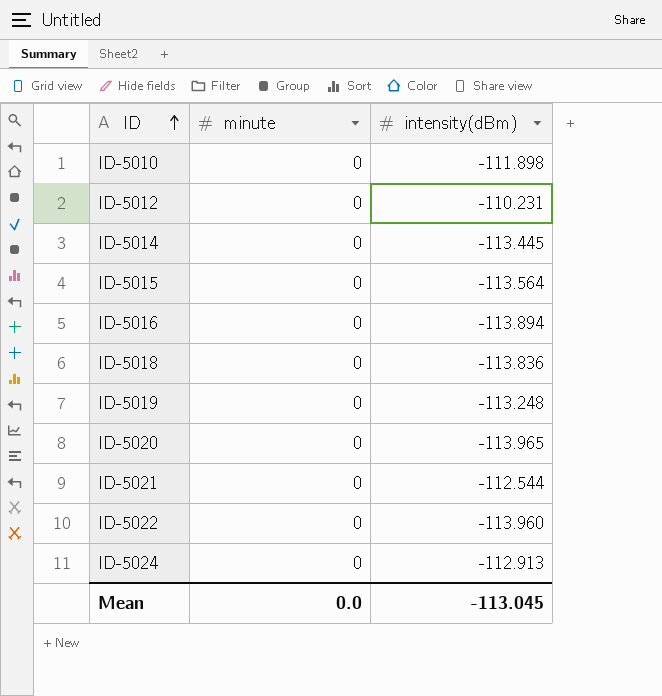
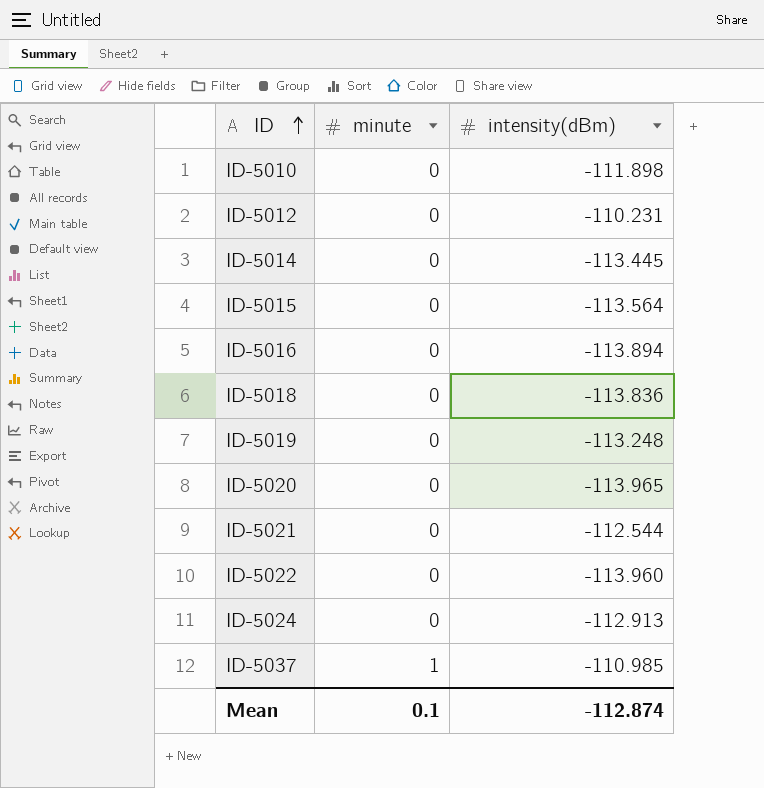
row ID-5037: none -> 1 | -110.985
Mean | minute: 0.0 -> 0.1
Mean | intensity(dBm): -113.045 -> -112.874

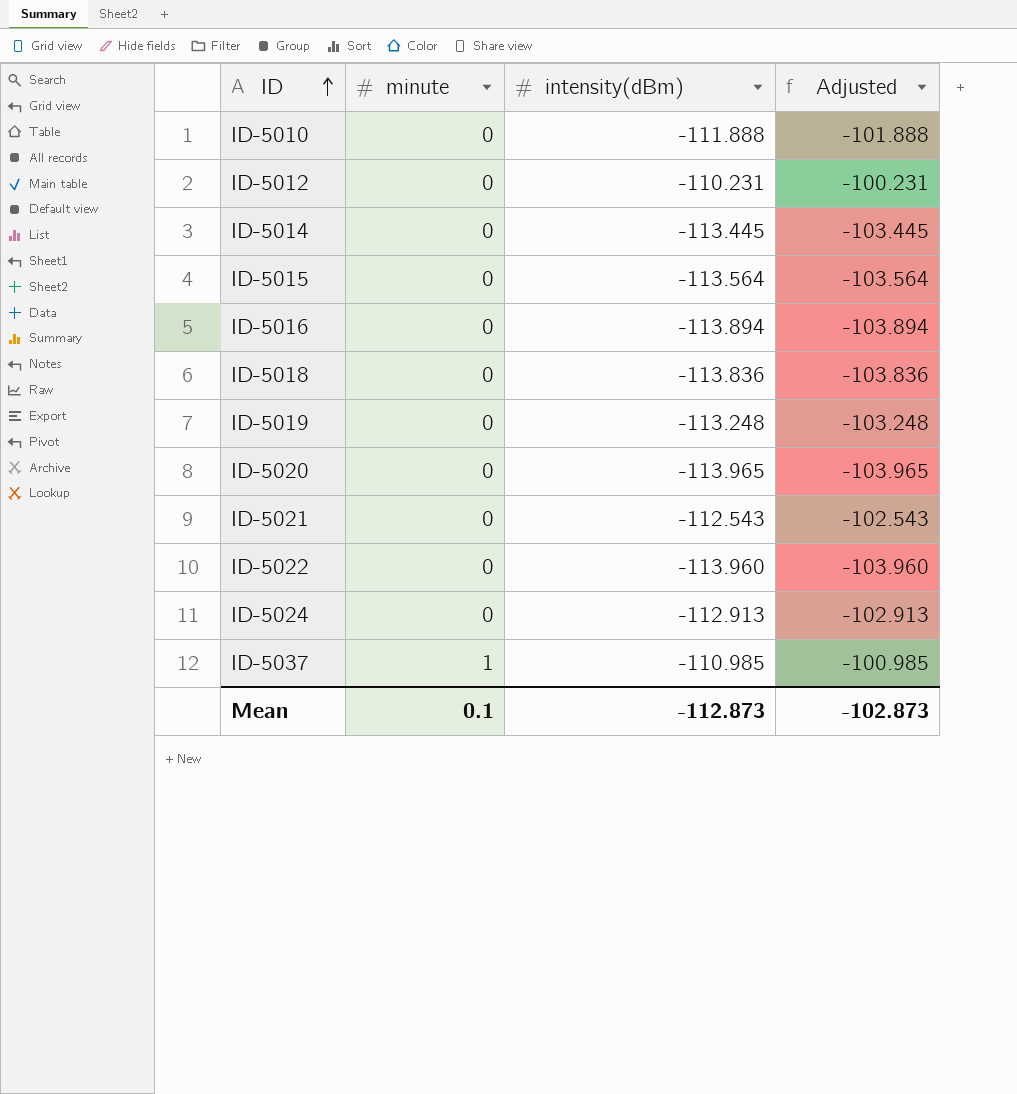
column Adjusted | formula: none -> [intensity(dBm)] + 10
ID-5010 | intensity(dBm): -111.898 -> -111.888
ID-5021 | intensity(dBm): -112.544 -> -112.543
Mean | intensity(dBm): -112.874 -> -112.873

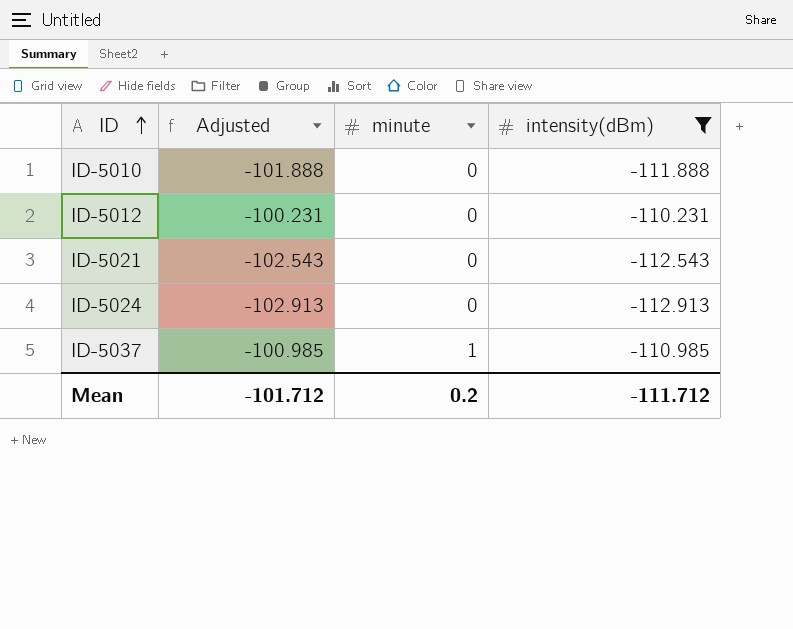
filter: none -> intensity(dBm) >= -112.913
column Adjusted | position: 4 -> 2
Mean | Adjusted: -102.873 -> -101.712
Mean | minute: 0.1 -> 0.2
Mean | intensity(dBm): -112.873 -> -111.712

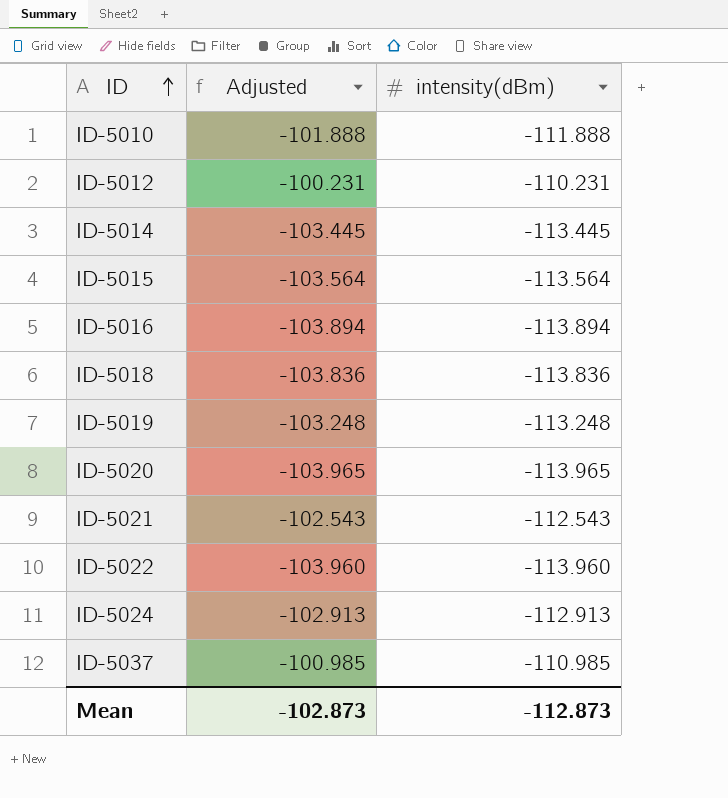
filter: intensity(dBm) >= -112.913 -> none
column minute | position: 3 -> none
Mean | Adjusted: -101.712 -> -102.873
Mean | intensity(dBm): -111.712 -> -112.873

